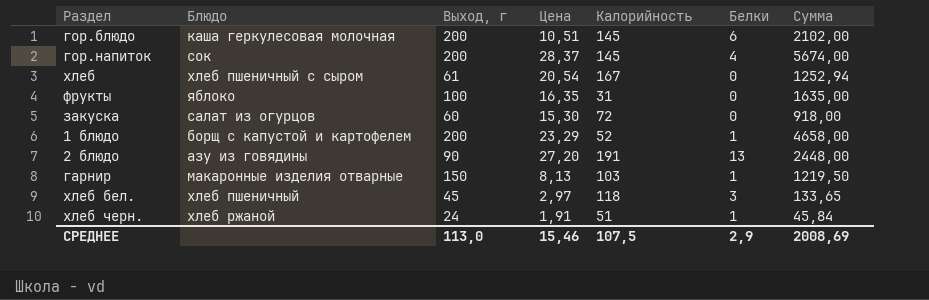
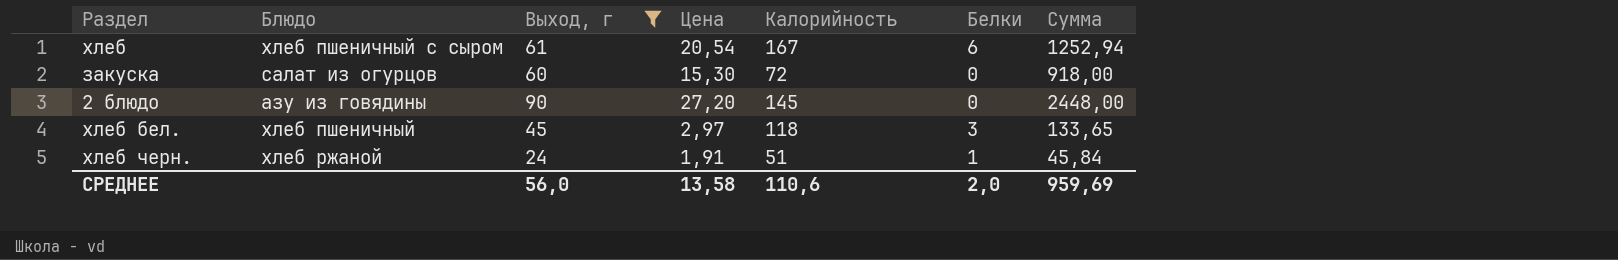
filter: none -> Выход, г <= 90
хлеб | Белки: 0 -> 6
2 блюдо | Калорийность: 191 -> 145
2 блюдо | Белки: 13 -> 0
СРЕДНЕЕ | Выход, г: 113,0 -> 56,0
СРЕДНЕЕ | Цена: 15,46 -> 13,58
СРЕДНЕЕ | Калорийность: 107,5 -> 110,6
СРЕДНЕЕ | Белки: 2,9 -> 2,0
СРЕДНЕЕ | Сумма: 2008,69 -> 959,69

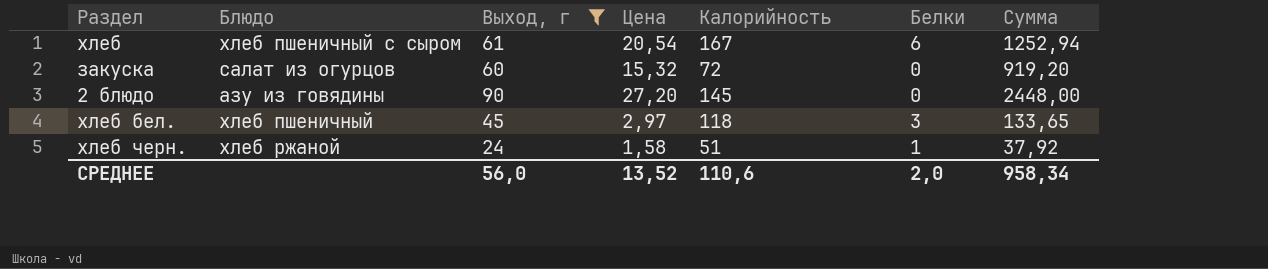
закуска | Цена: 15,30 -> 15,32
закуска | Сумма: 918,00 -> 919,20
хлеб черн. | Цена: 1,91 -> 1,58
хлеб черн. | Сумма: 45,84 -> 37,92
СРЕДНЕЕ | Цена: 13,58 -> 13,52
СРЕДНЕЕ | Сумма: 959,69 -> 958,34

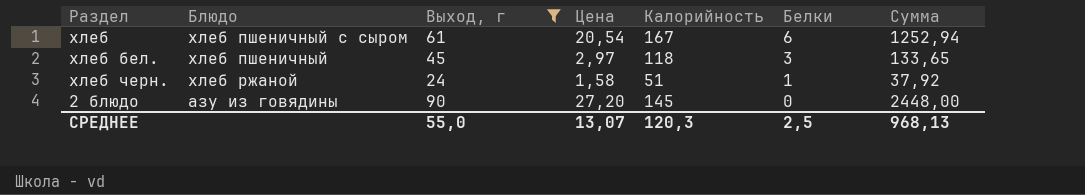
row order: none -> Белки descending
row закуска: салат из огурцов | 60 | 15,32 | 72 | 0 | 919,20 -> none
СРЕДНЕЕ | Выход, г: 56,0 -> 55,0
СРЕДНЕЕ | Цена: 13,52 -> 13,07
СРЕДНЕЕ | Калорийность: 110,6 -> 120,3
СРЕДНЕЕ | Белки: 2,0 -> 2,5
СРЕДНЕЕ | Сумма: 958,34 -> 968,13

